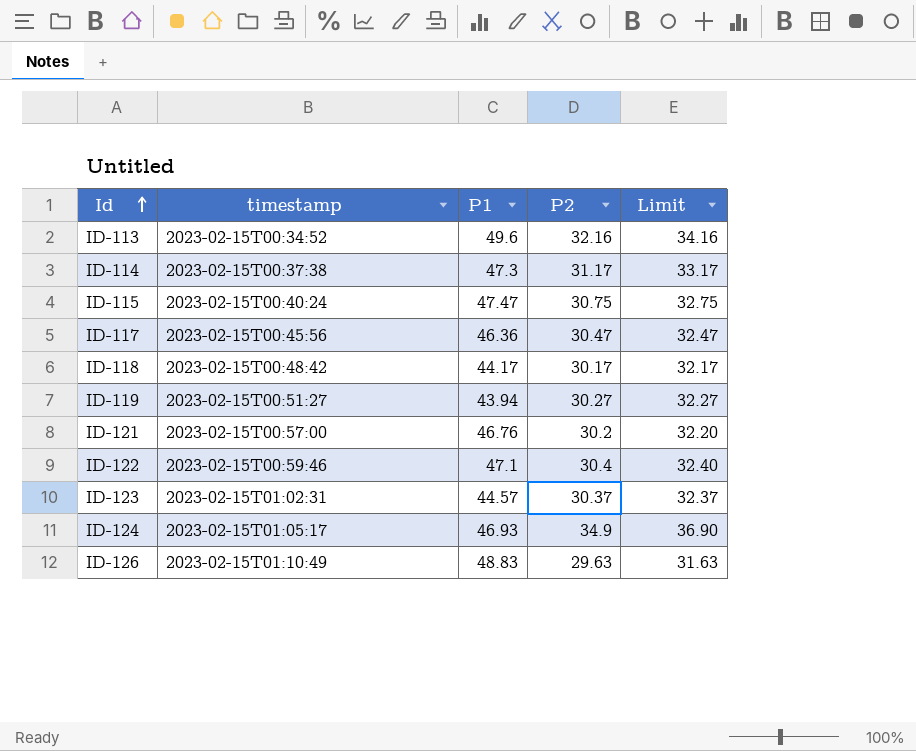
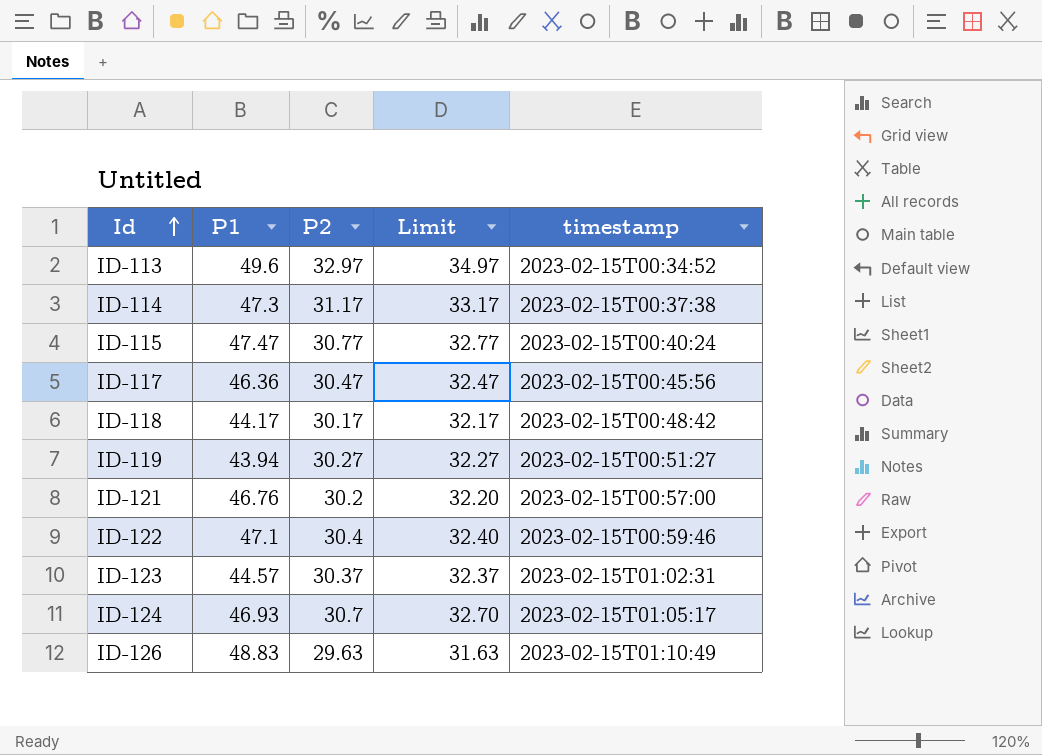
column timestamp | position: 2 -> 5
ID-113 | P2: 32.16 -> 32.97
ID-113 | Limit: 34.16 -> 34.97
ID-115 | P2: 30.75 -> 30.77
ID-115 | Limit: 32.75 -> 32.77
ID-124 | P2: 34.9 -> 30.7
ID-124 | Limit: 36.90 -> 32.70

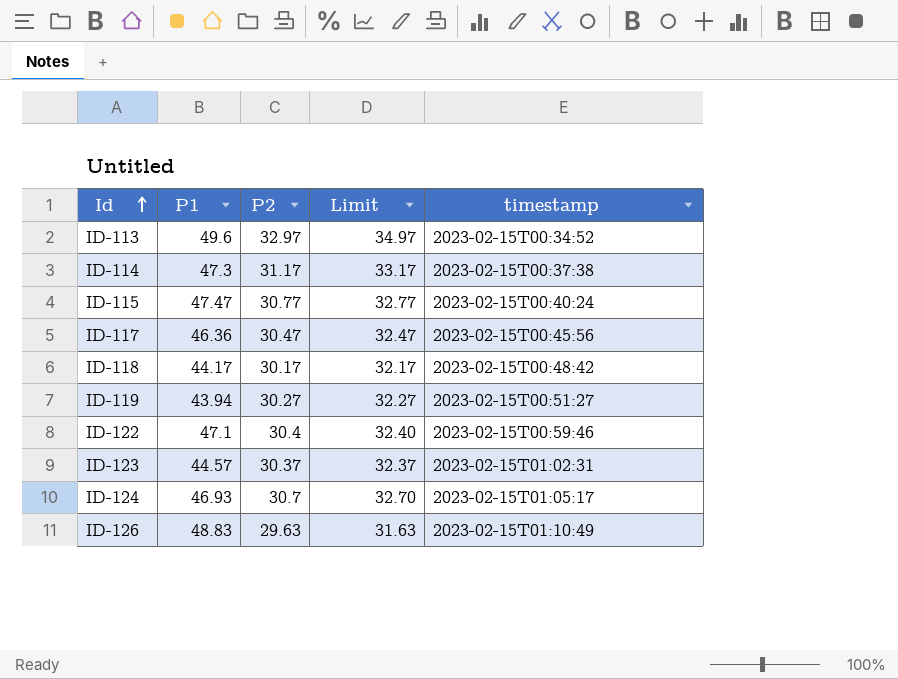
row ID-121: 46.76 | 30.2 | 32.20 | 2023-02-15T00:57:00 -> none

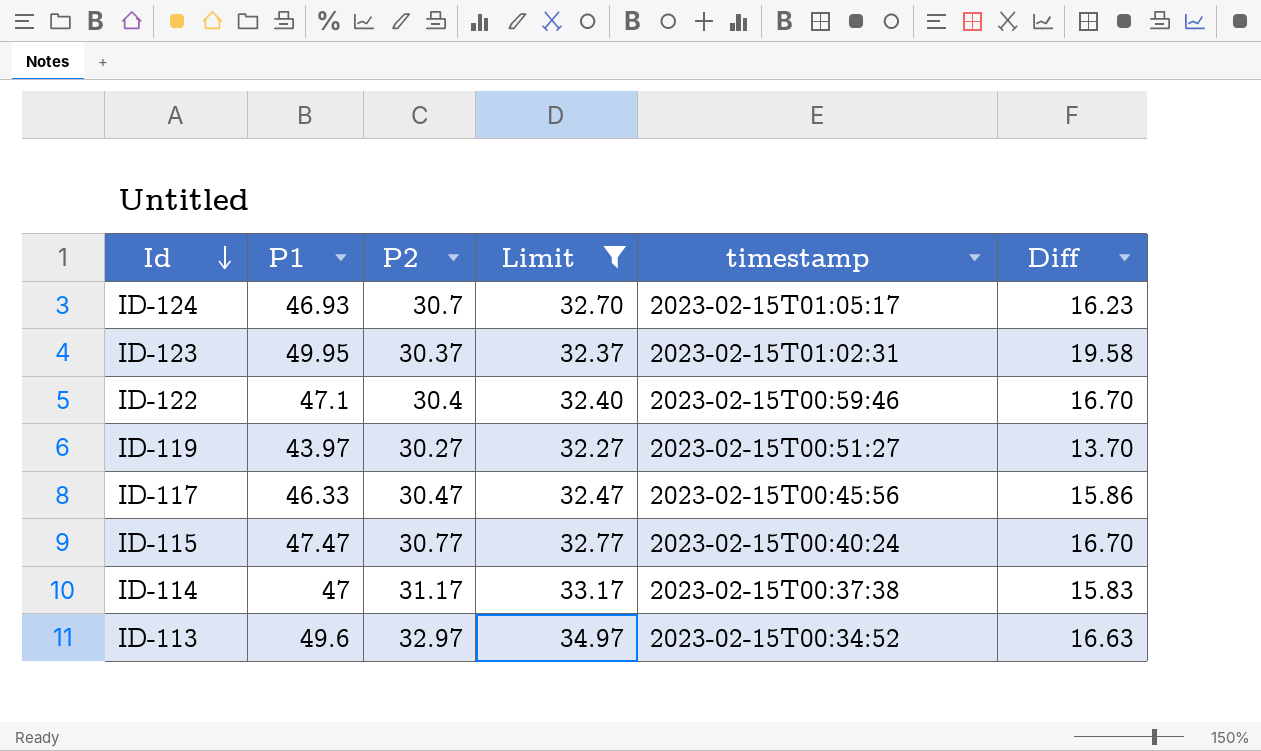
filter: none -> Limit >= 32.27
row order: Id ascending -> Id descending
column Diff | formula: none -> [P1] - [P2]
ID-123 | P1: 44.57 -> 49.95
ID-119 | P1: 43.94 -> 43.97
ID-117 | P1: 46.36 -> 46.33
ID-114 | P1: 47.3 -> 47

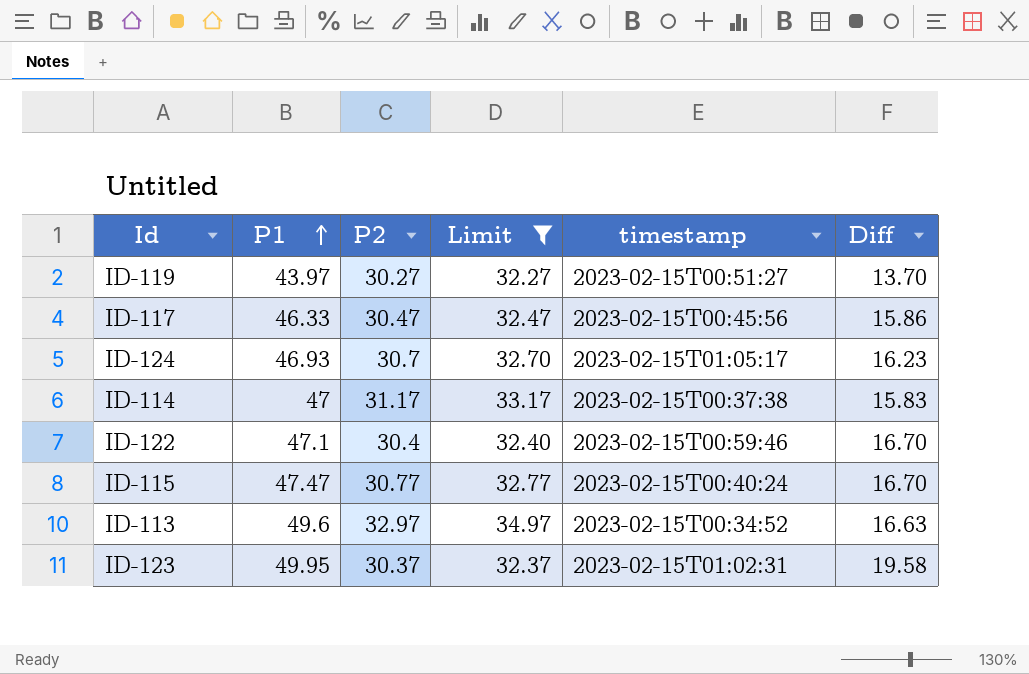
row order: Id descending -> P1 ascending

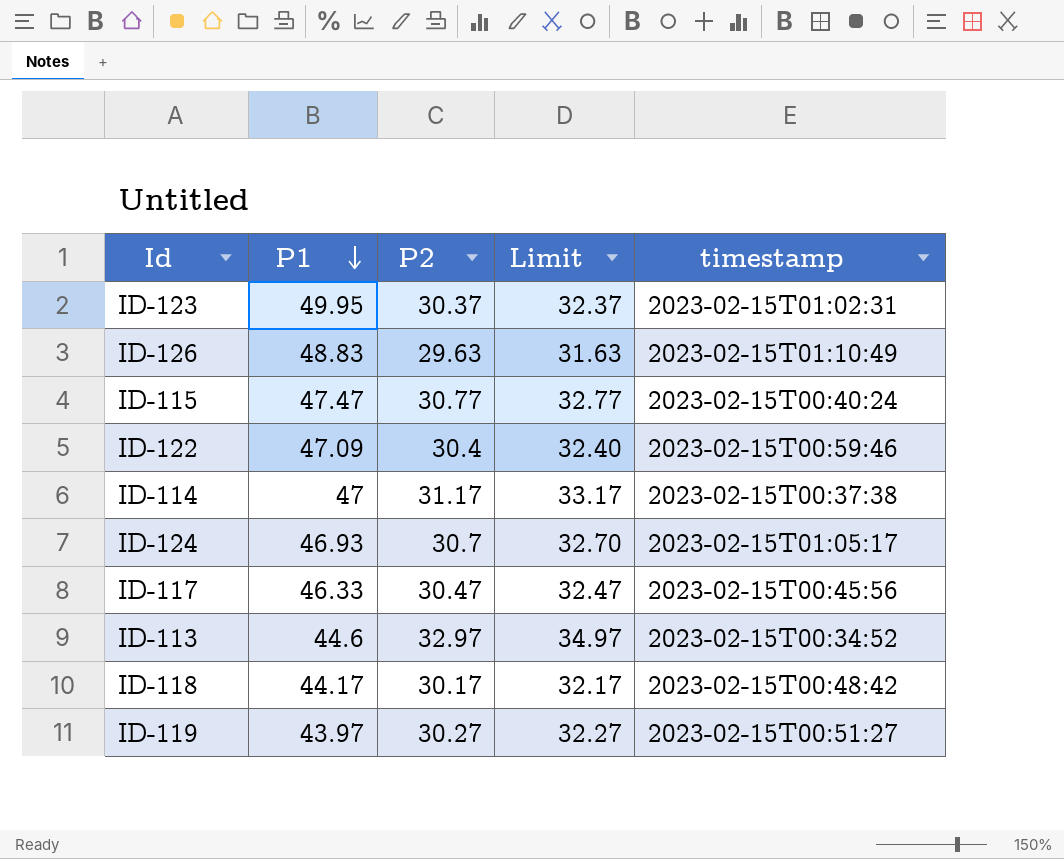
filter: Limit >= 32.27 -> none
row order: P1 ascending -> P1 descending
column Diff | formula: [P1] - [P2] -> none
ID-122 | P1: 47.1 -> 47.09
ID-113 | P1: 49.6 -> 44.6

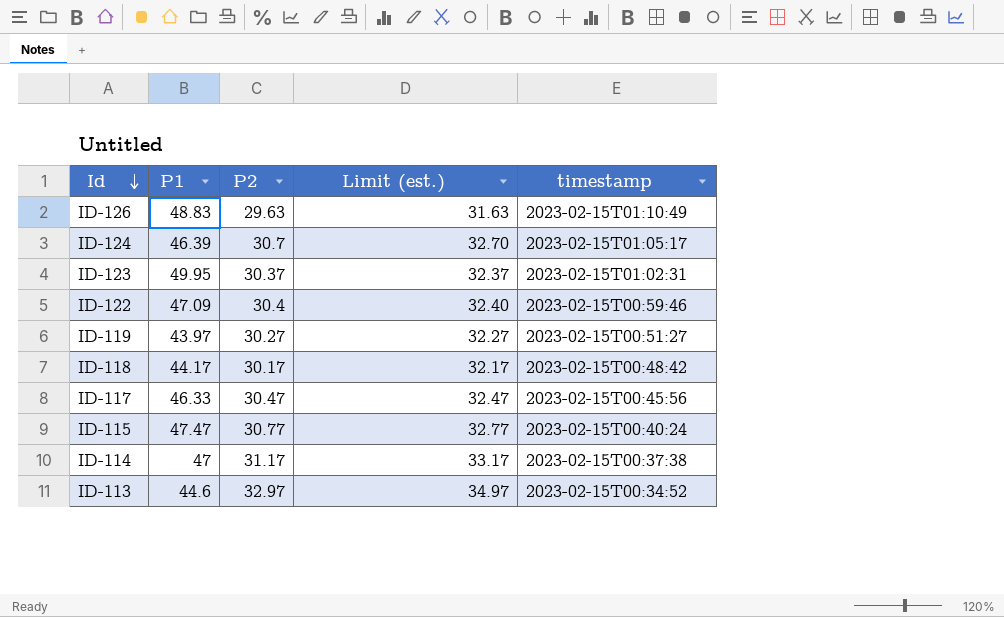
row order: P1 descending -> Id descending
column name: Limit -> Limit (est.)
ID-124 | P1: 46.93 -> 46.39

